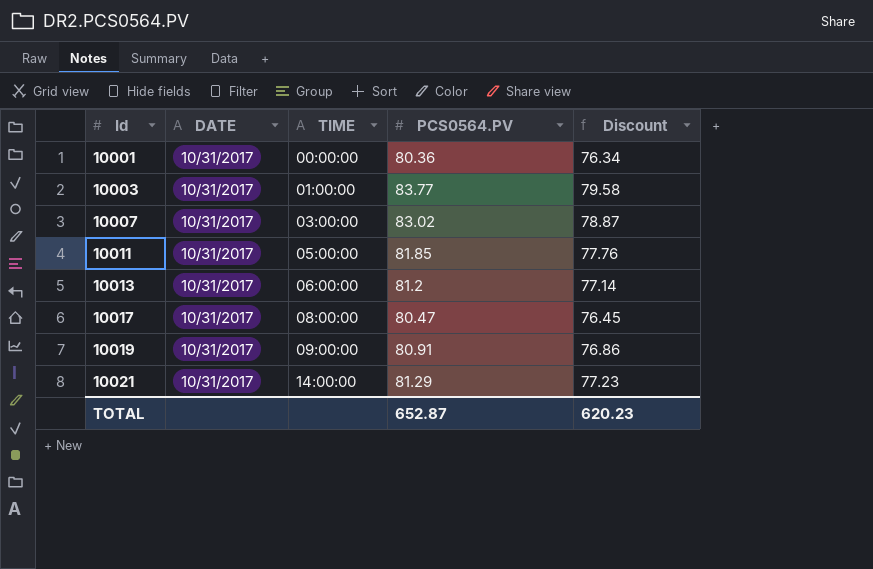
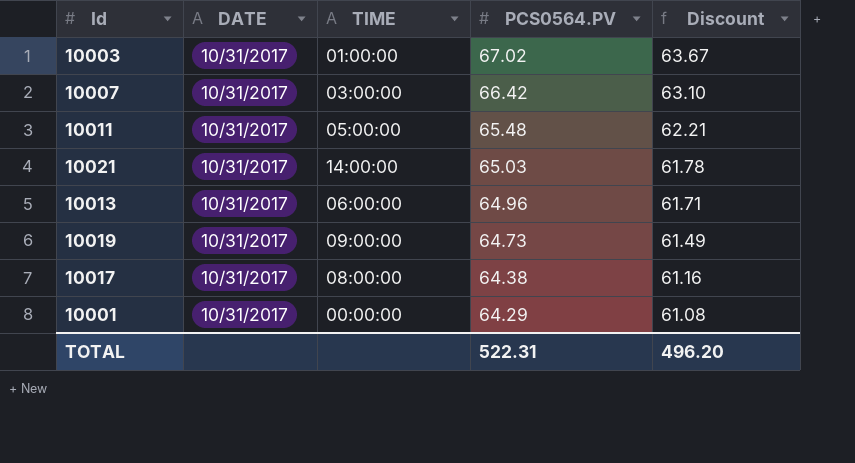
row order: Id ascending -> PCS0564.PV descending
10003 | PCS0564.PV: 83.77 -> 67.02
10003 | Discount: 79.58 -> 63.67
10007 | PCS0564.PV: 83.02 -> 66.42
10007 | Discount: 78.87 -> 63.10
10011 | PCS0564.PV: 81.85 -> 65.48
10011 | Discount: 77.76 -> 62.21
10021 | PCS0564.PV: 81.29 -> 65.03
10021 | Discount: 77.23 -> 61.78
10013 | PCS0564.PV: 81.2 -> 64.96
10013 | Discount: 77.14 -> 61.71
10019 | PCS0564.PV: 80.91 -> 64.73
10019 | Discount: 76.86 -> 61.49
10017 | PCS0564.PV: 80.47 -> 64.38
10017 | Discount: 76.45 -> 61.16
10001 | PCS0564.PV: 80.36 -> 64.29
10001 | Discount: 76.34 -> 61.08
TOTAL | PCS0564.PV: 652.87 -> 522.31
TOTAL | Discount: 620.23 -> 496.20

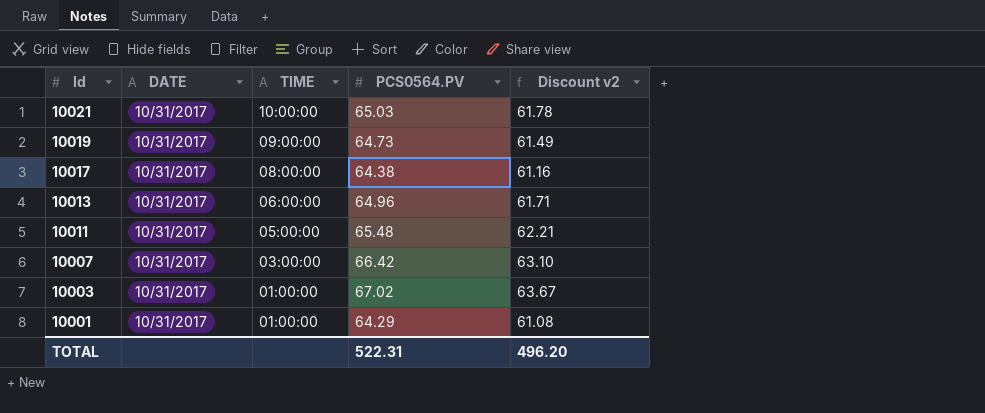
row order: PCS0564.PV descending -> Id descending
column name: Discount -> Discount v2
10021 | TIME: 14:00:00 -> 10:00:00
10001 | TIME: 00:00:00 -> 01:00:00

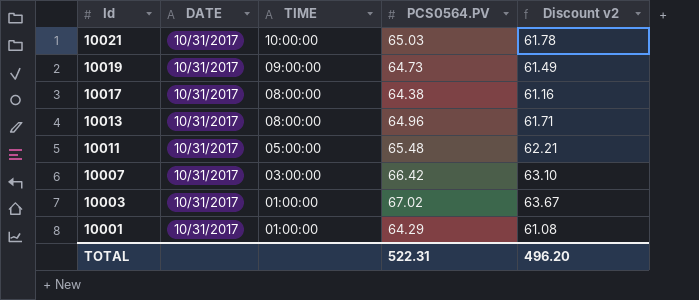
10013 | TIME: 06:00:00 -> 08:00:00

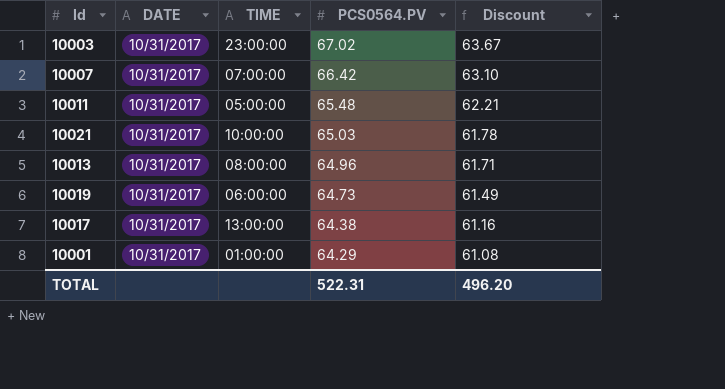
row order: Id descending -> PCS0564.PV descending
column name: Discount v2 -> Discount
10003 | TIME: 01:00:00 -> 23:00:00
10007 | TIME: 03:00:00 -> 07:00:00
10019 | TIME: 09:00:00 -> 06:00:00
10017 | TIME: 08:00:00 -> 13:00:00

